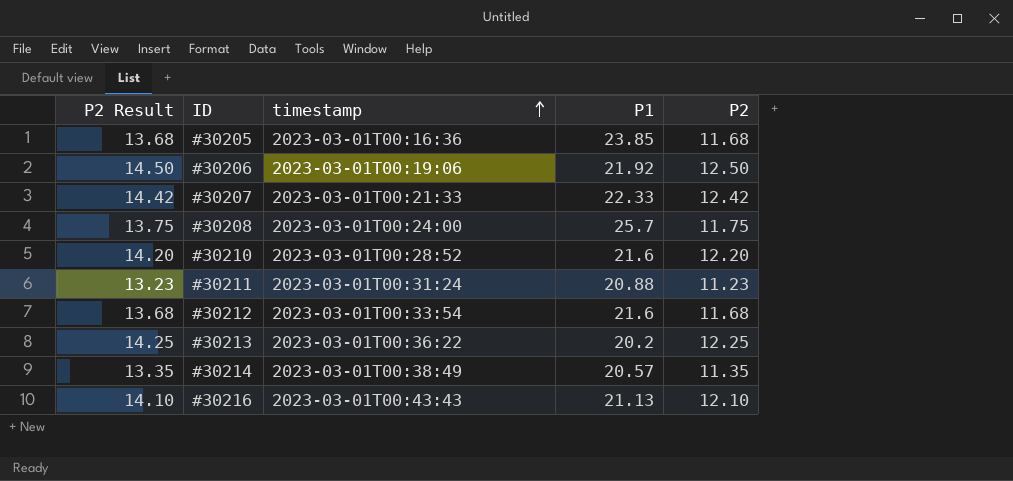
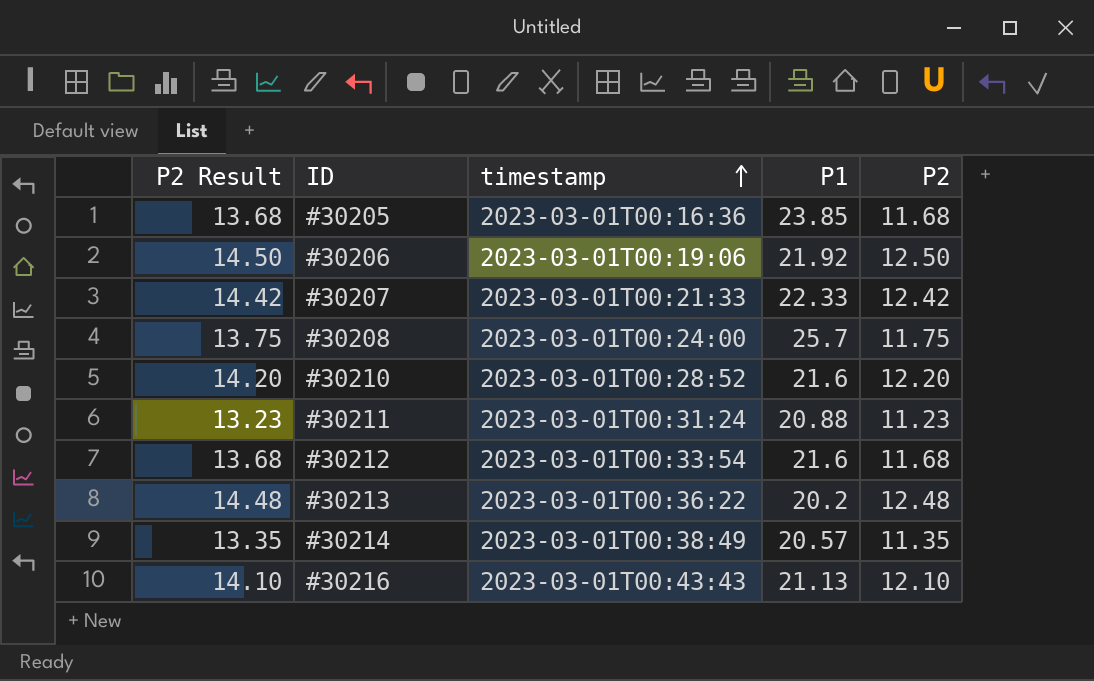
#30213 | P2 Result: 14.25 -> 14.48
#30213 | P2: 12.25 -> 12.48

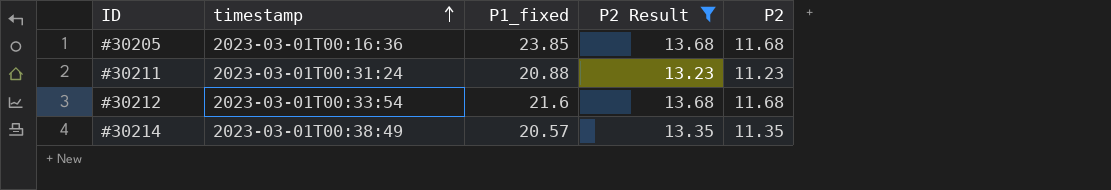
filter: none -> P2 Result <= 13.68
column name: P1 -> P1_fixed
column P2 Result | position: 1 -> 4

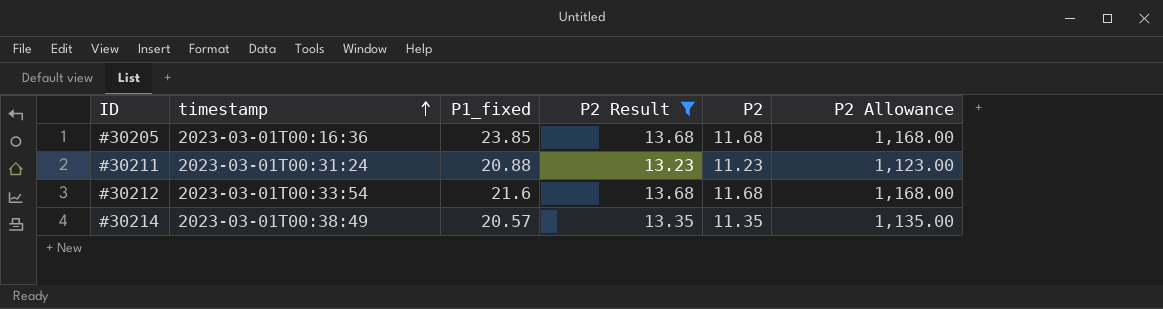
column P2 Allowance | formula: none -> [P2] * 100

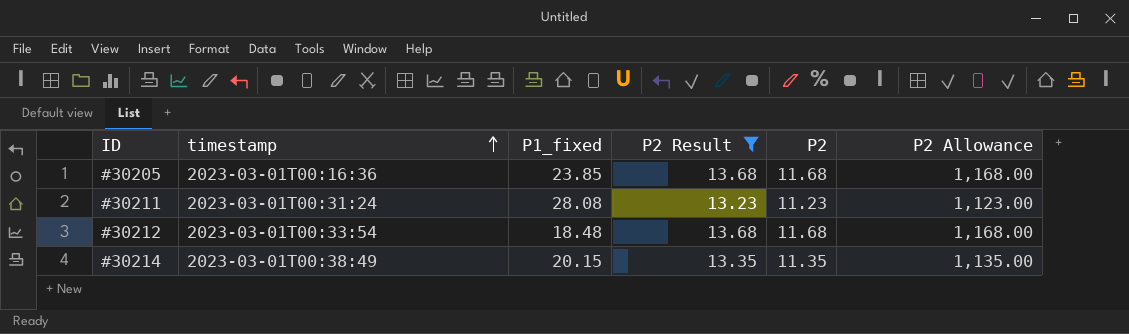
#30211 | P1_fixed: 20.88 -> 28.08
#30212 | P1_fixed: 21.6 -> 18.48
#30214 | P1_fixed: 20.57 -> 20.15

